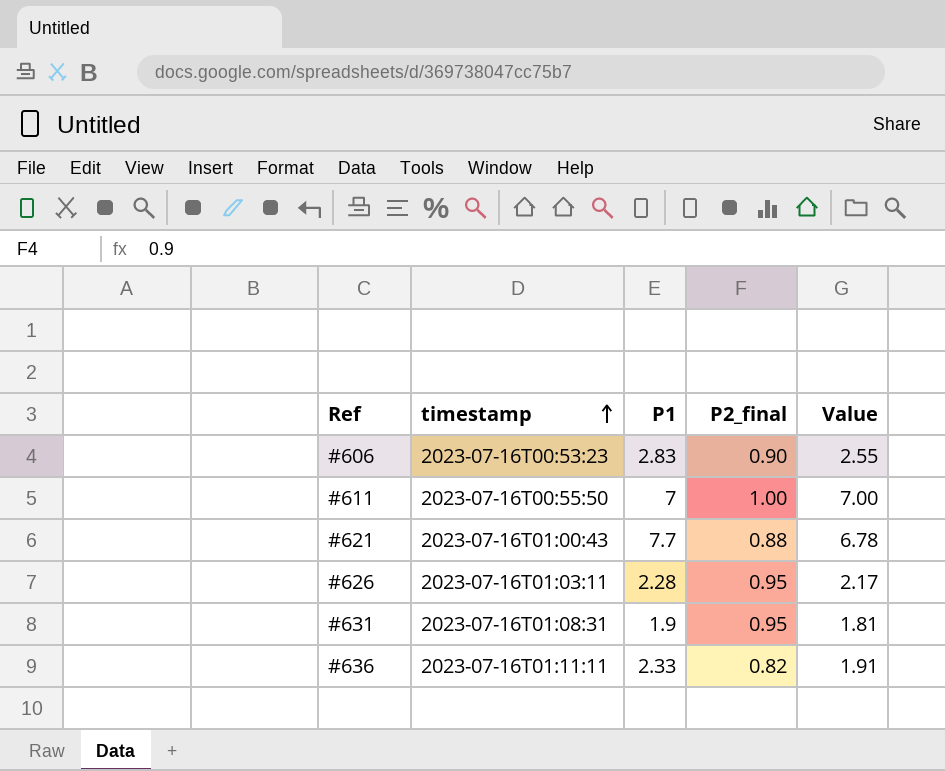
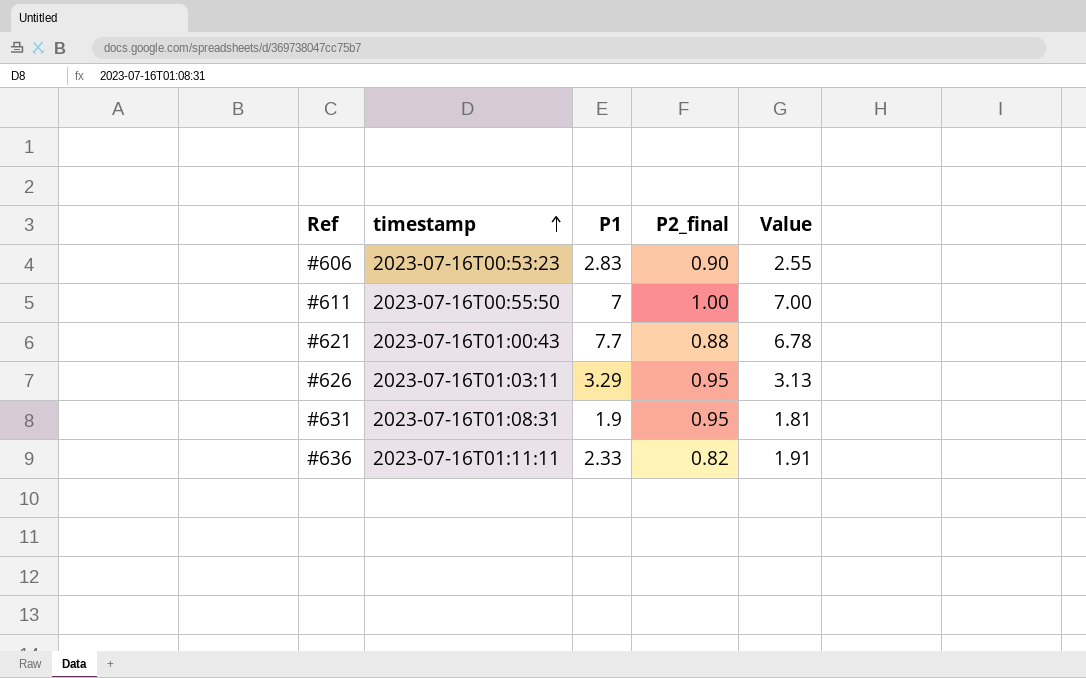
#626 | P1: 2.28 -> 3.29
#626 | Value: 2.17 -> 3.13

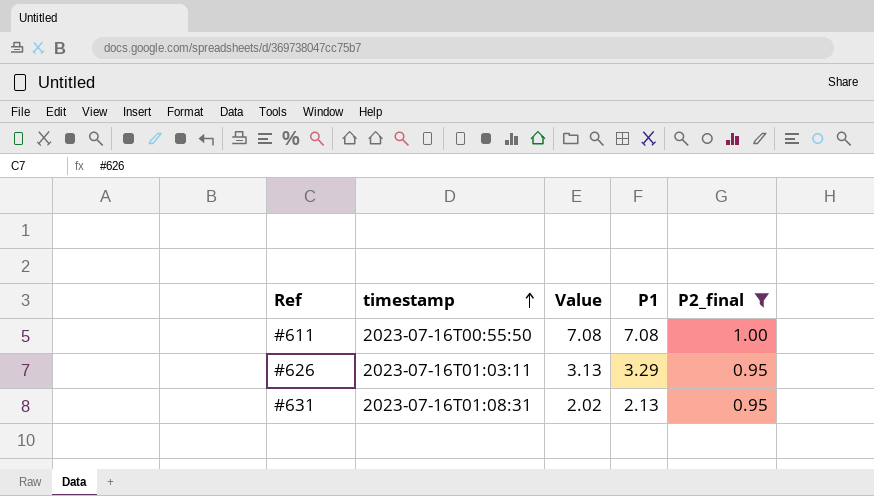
filter: none -> P2_final >= 0.95
column Value | position: 5 -> 3
#611 | Value: 7.00 -> 7.08
#611 | P1: 7 -> 7.08
#631 | Value: 1.81 -> 2.02
#631 | P1: 1.9 -> 2.13

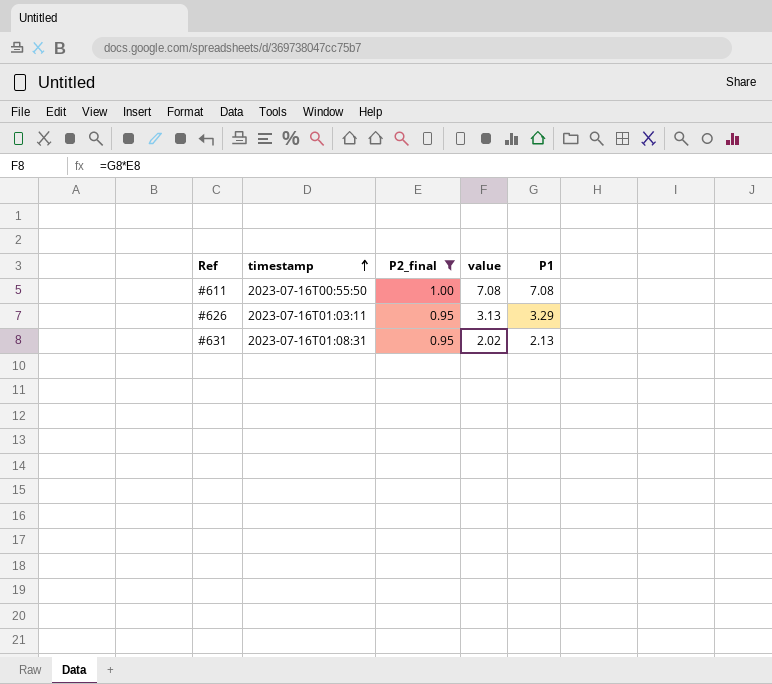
column P2_final | position: 5 -> 3
column name: Value -> value

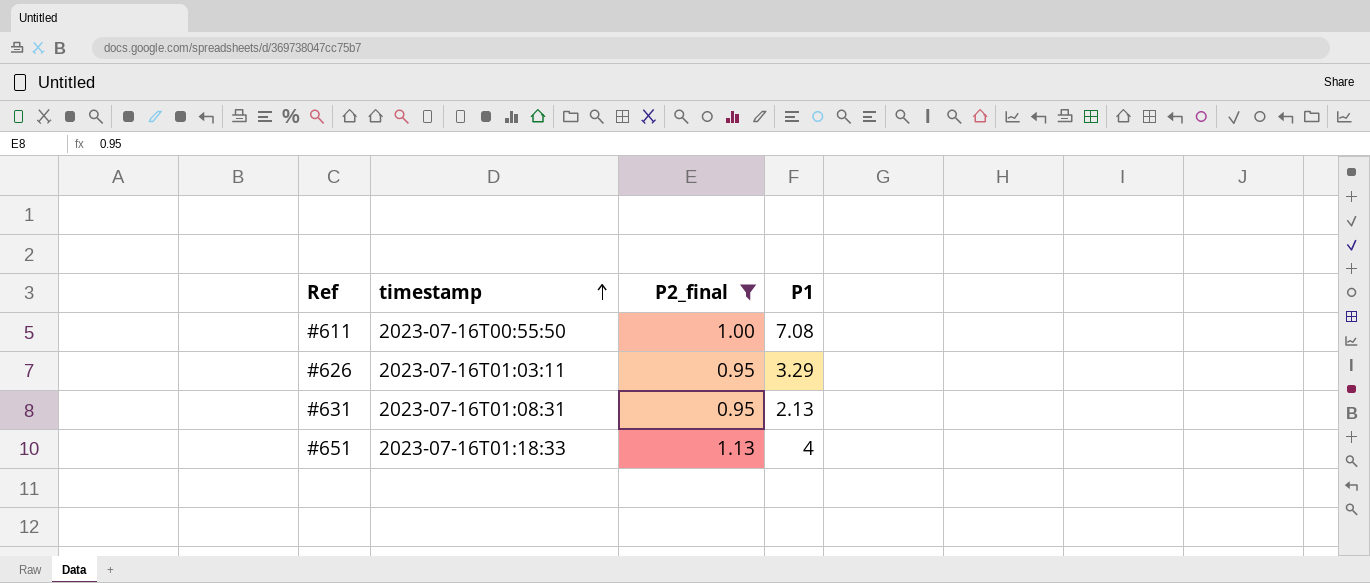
column value | formula: [P2_final] * [P1] -> none
row #651: none -> 2023-07-16T01:18:33 | 1.13 | 4

